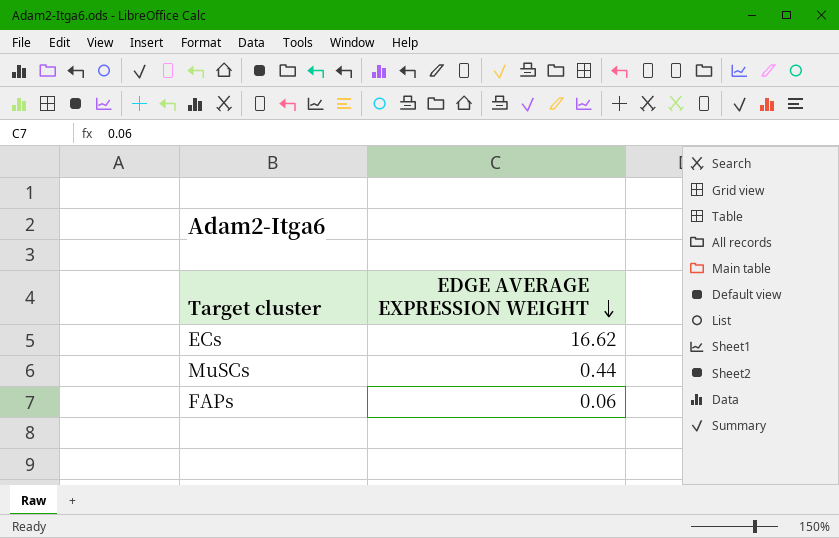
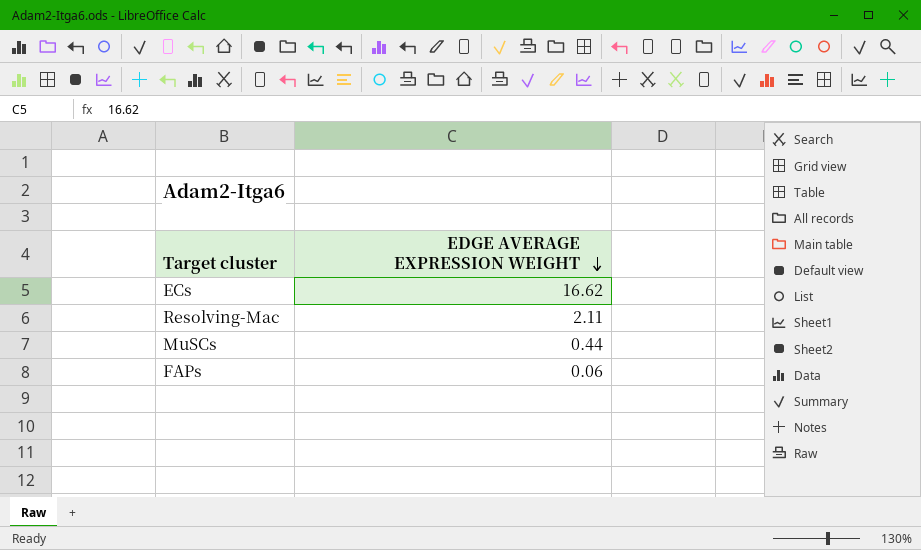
row Resolving-Mac: none -> 2.11

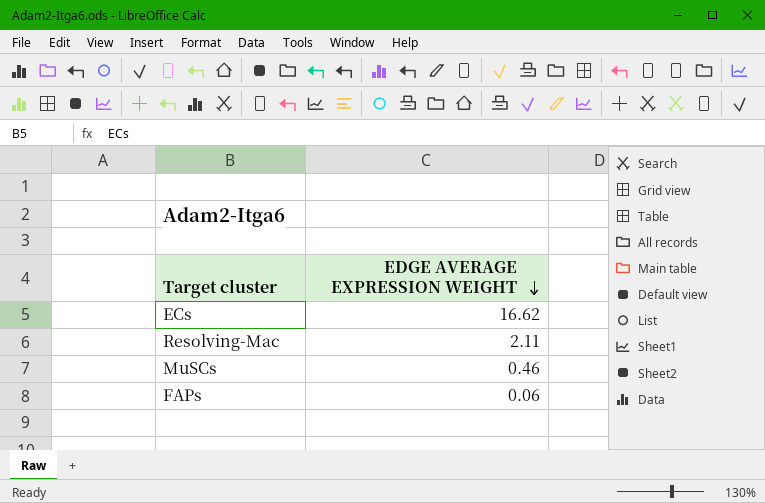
MuSCs | EDGE AVERAGE EXPRESSION WEIGHT: 0.44 -> 0.46

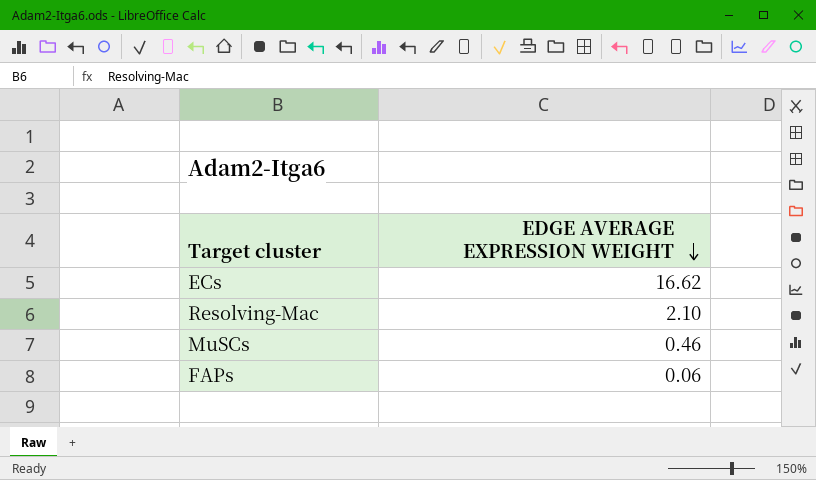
Resolving-Mac | EDGE AVERAGE EXPRESSION WEIGHT: 2.11 -> 2.10

